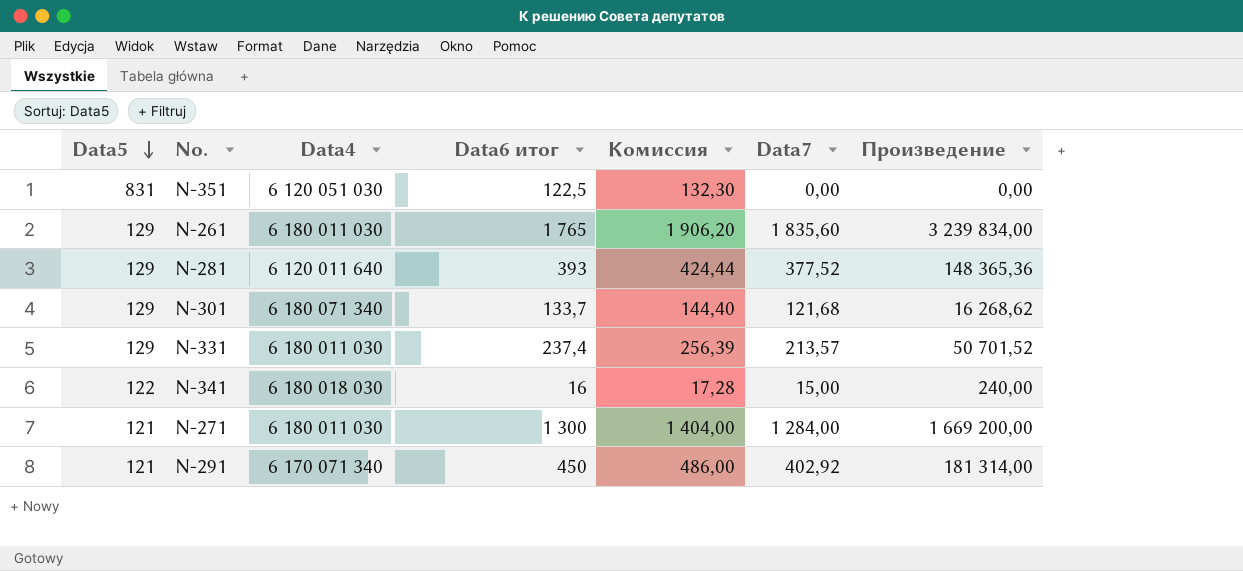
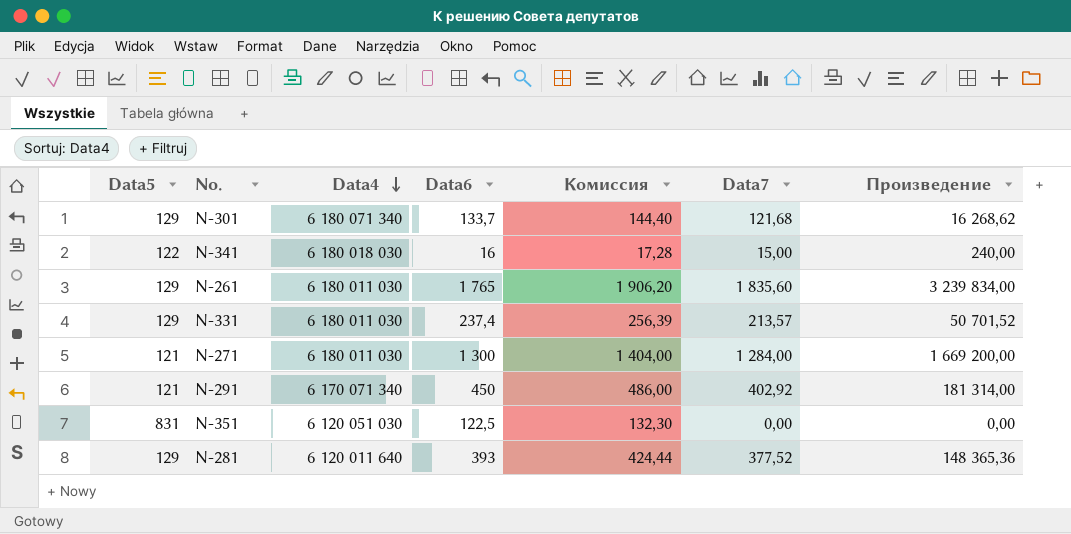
row order: Data5 descending -> Data4 descending
column name: Data6 итог -> Data6

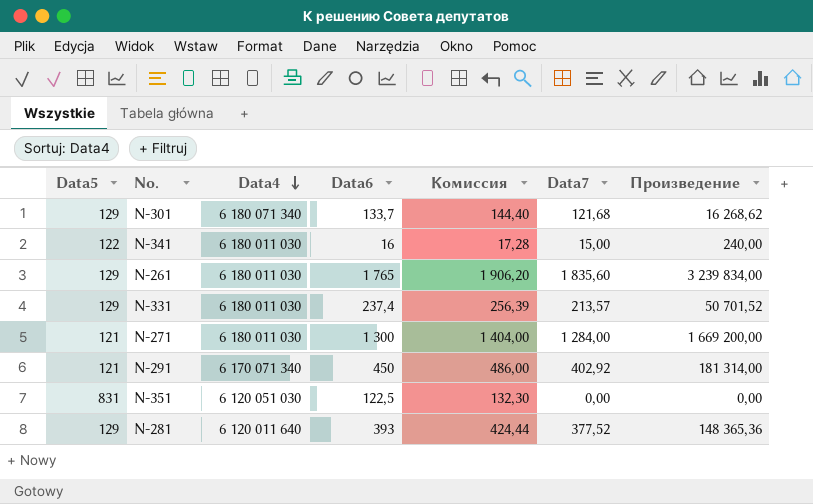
N-341 | Data4: 6 180 018 030 -> 6 180 011 030

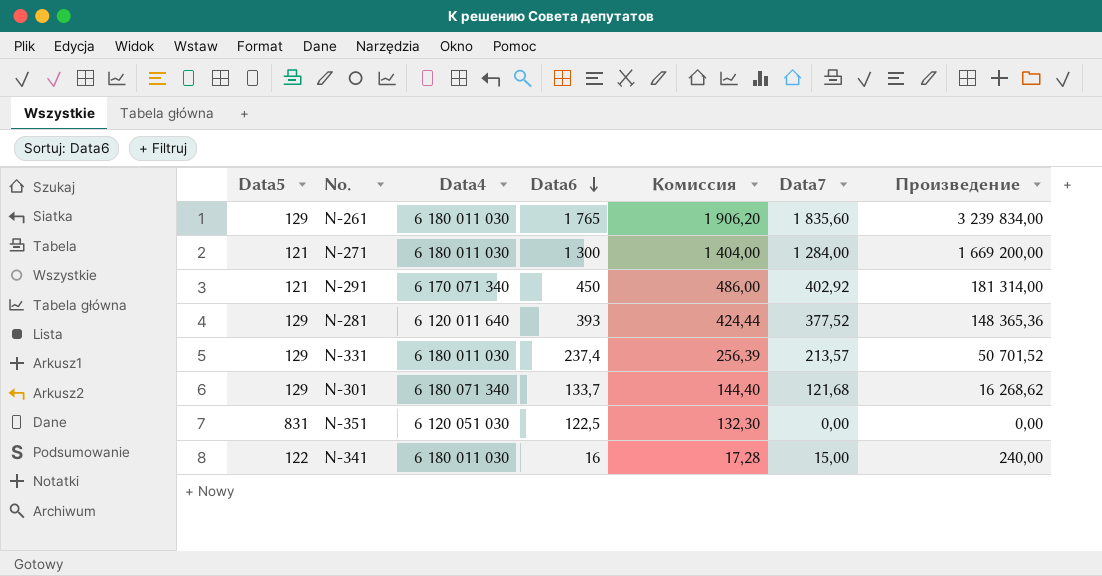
row order: Data4 descending -> Data6 descending

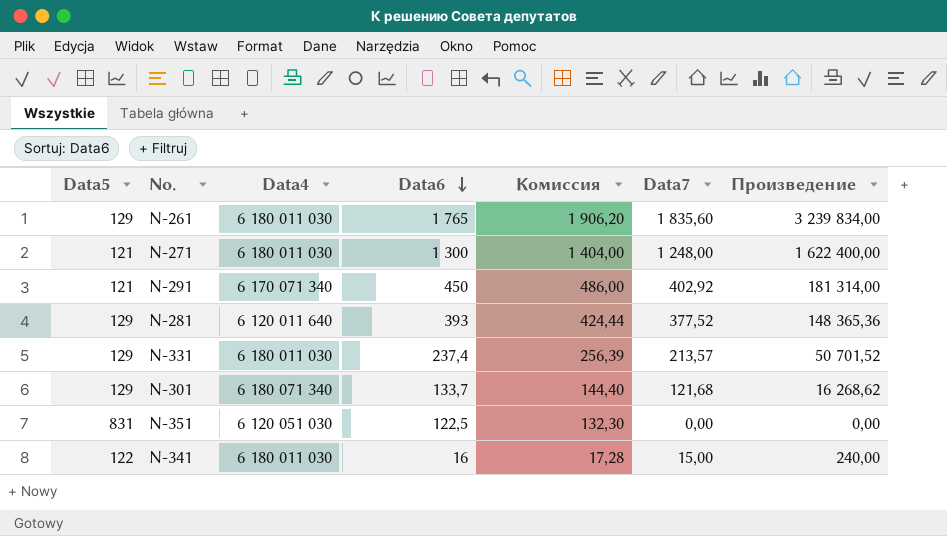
N-271 | Data7: 1 284,00 -> 1 248,00
N-271 | Произведение: 1 669 200,00 -> 1 622 400,00

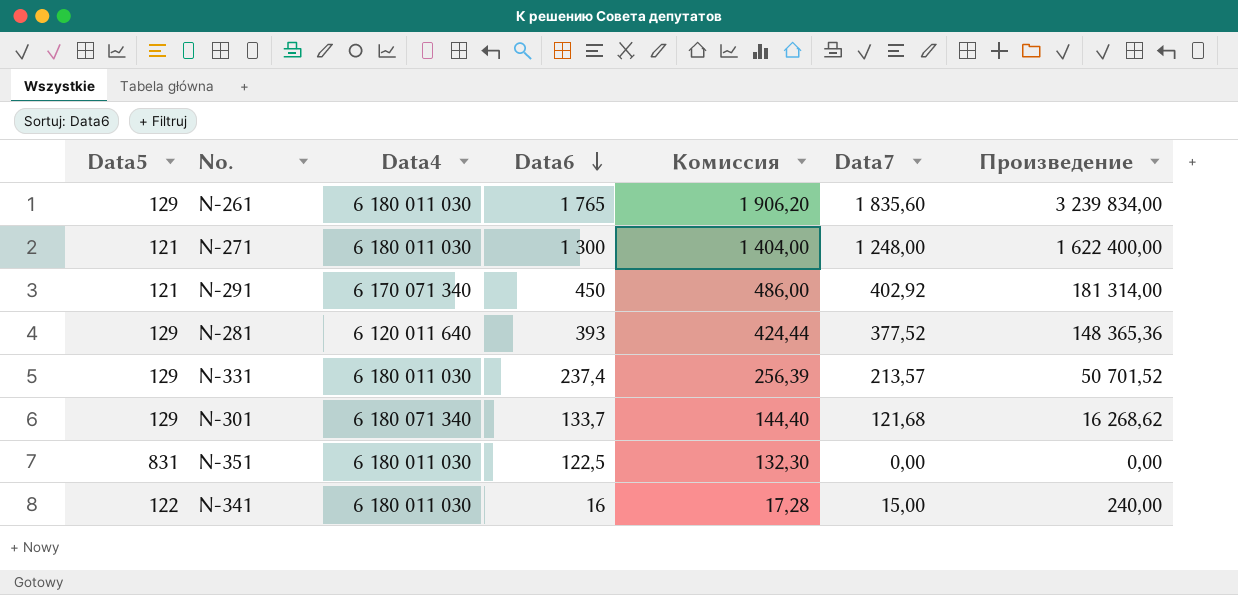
N-351 | Data4: 6 120 051 030 -> 6 180 011 030

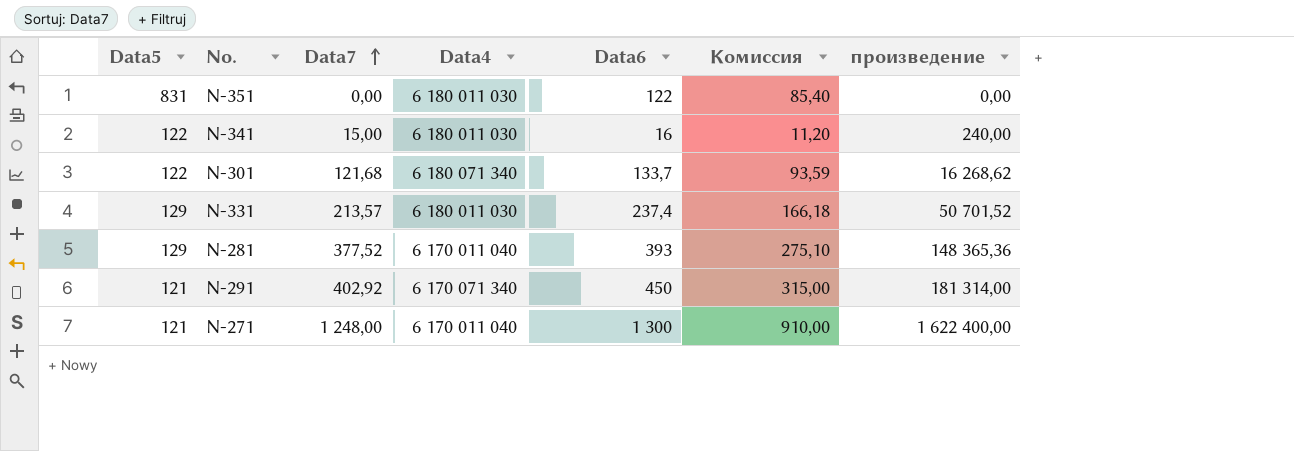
row order: Data6 descending -> Data7 ascending
column Data7 | position: 6 -> 3
column Комиссия | formula: [Data6] * 1,08 -> [Data6] * 0,7
column name: Произведение -> произведение
row N-261: 129 | 6 180 011 030 | 1 765 | 1 906,20 | 1 835,60 | 3 239 834,00 -> none
N-351 | Data6: 122,5 -> 122
N-301 | Data5: 129 -> 122
N-281 | Data4: 6 120 011 640 -> 6 170 011 040
N-271 | Data4: 6 180 011 030 -> 6 170 011 040

